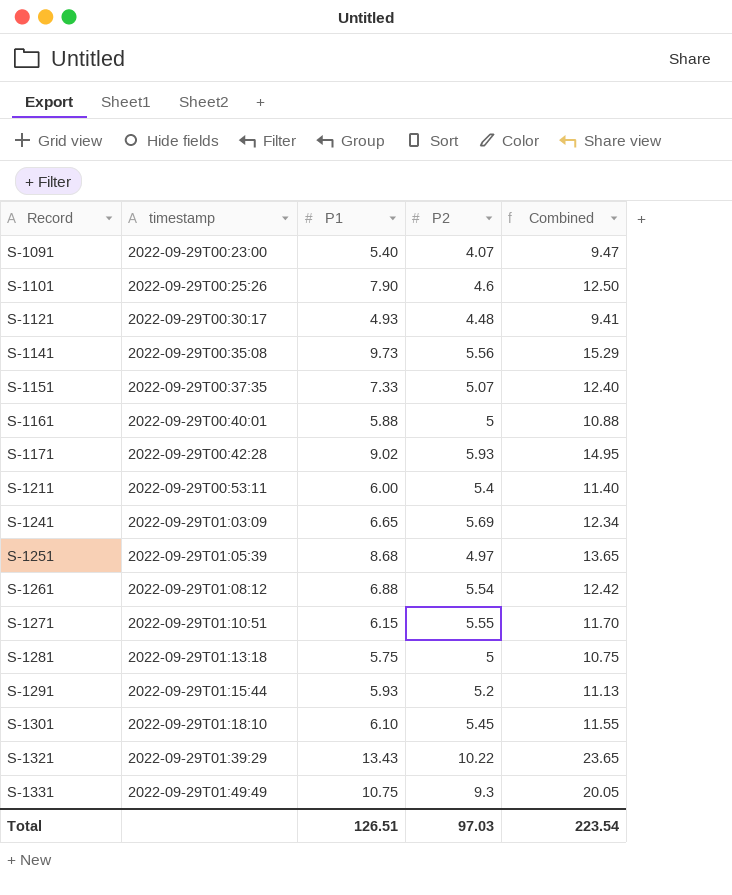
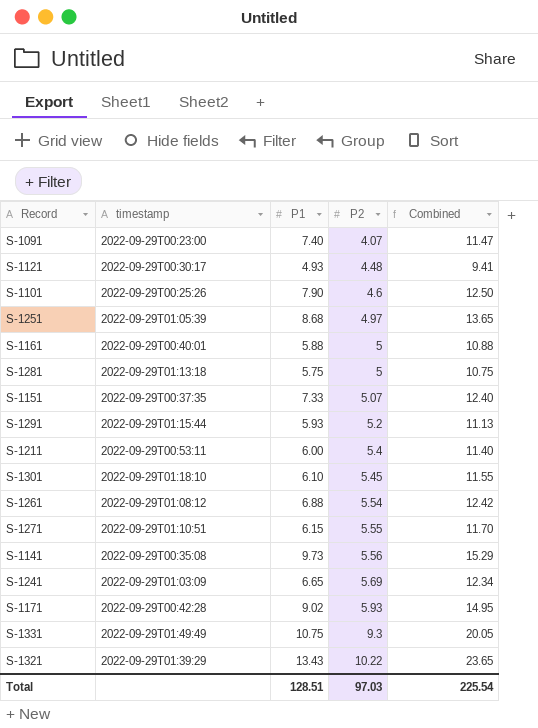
row order: Record ascending -> P2 ascending
S-1091 | P1: 5.40 -> 7.40
S-1091 | Combined: 9.47 -> 11.47
Total | P1: 126.51 -> 128.51
Total | Combined: 223.54 -> 225.54

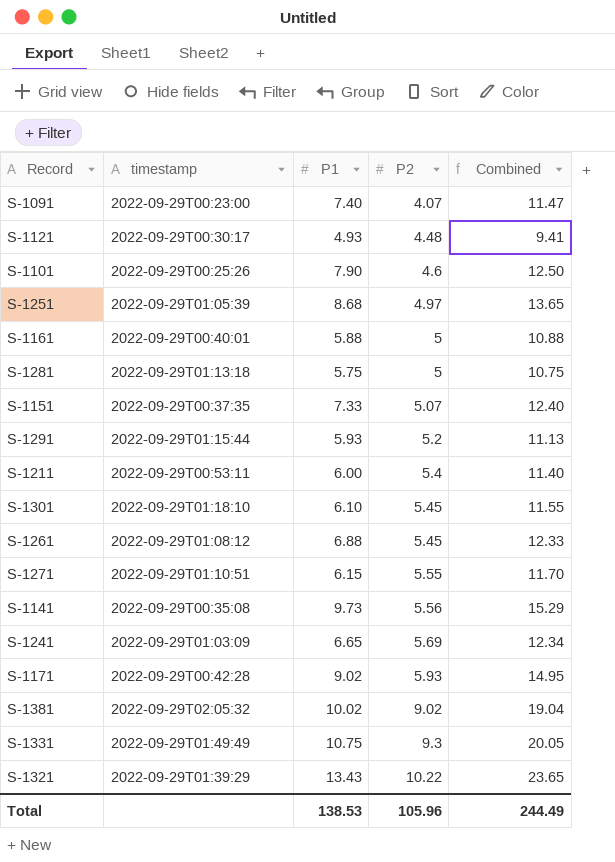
S-1261 | P2: 5.54 -> 5.45
S-1261 | Combined: 12.42 -> 12.33
row S-1381: none -> 2022-09-29T02:05:32 | 10.02 | 9.02 | 19.04
Total | P1: 128.51 -> 138.53
Total | P2: 97.03 -> 105.96
Total | Combined: 225.54 -> 244.49

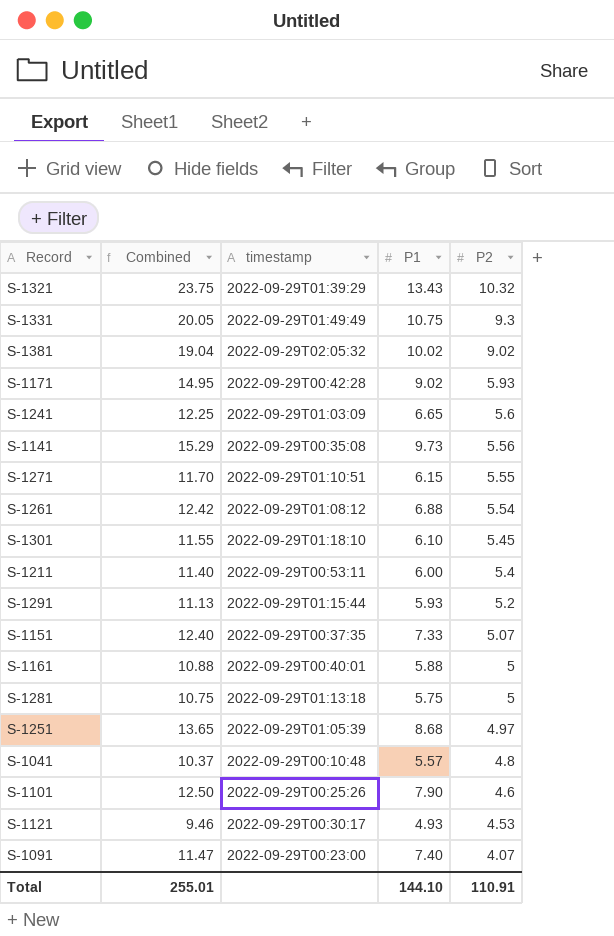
row order: P2 ascending -> P2 descending
column Combined | position: 5 -> 2
S-1321 | Combined: 23.65 -> 23.75
S-1321 | P2: 10.22 -> 10.32
S-1241 | Combined: 12.34 -> 12.25
S-1241 | P2: 5.69 -> 5.6
S-1261 | Combined: 12.33 -> 12.42
S-1261 | P2: 5.45 -> 5.54
row S-1041: none -> 10.37 | 2022-09-29T00:10:48 | 5.57 | 4.8
S-1121 | Combined: 9.41 -> 9.46
S-1121 | P2: 4.48 -> 4.53
Total | Combined: 244.49 -> 255.01
Total | P1: 138.53 -> 144.10
Total | P2: 105.96 -> 110.91

